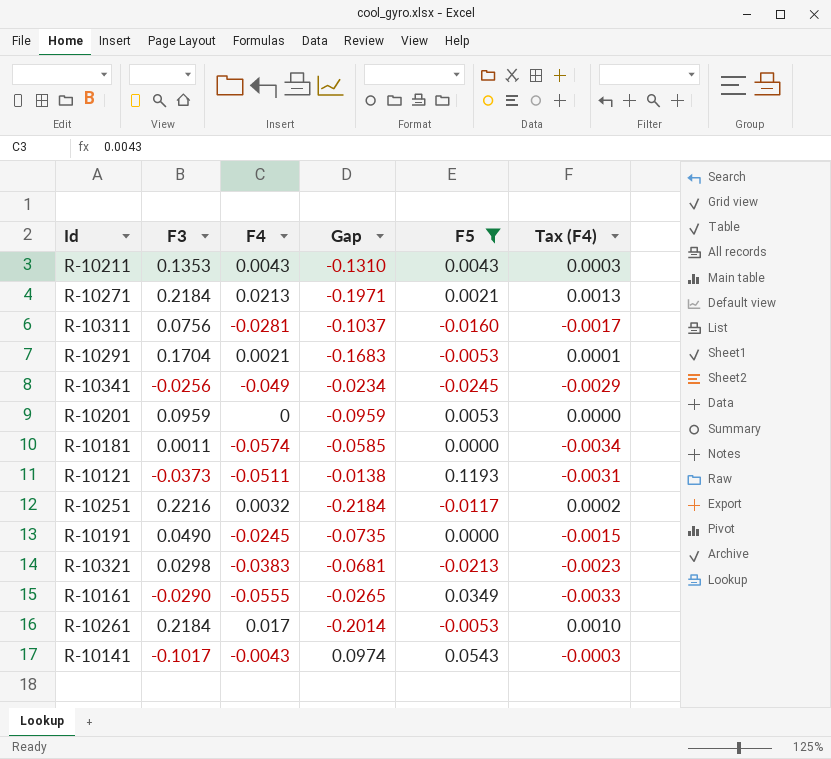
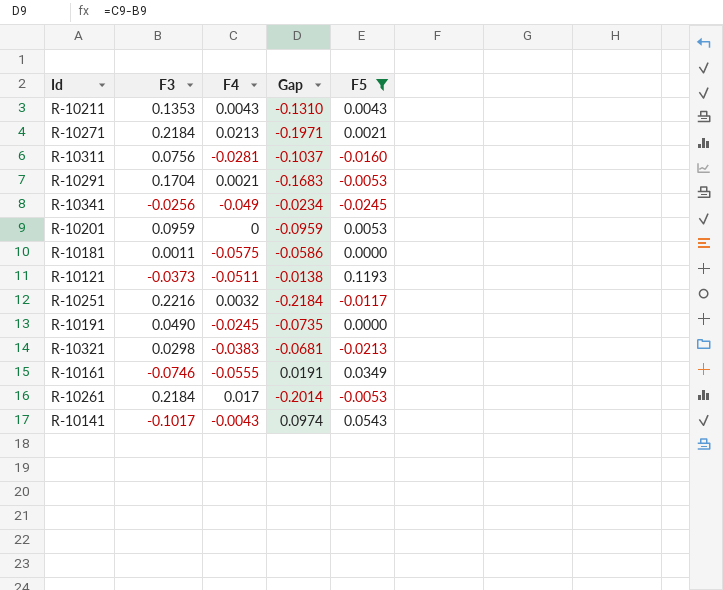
column Tax (F4) | formula: [F4] * 0.06 -> none
R-10181 | F4: -0.0574 -> -0.0575
R-10181 | Gap: -0.0585 -> -0.0586
R-10161 | F3: -0.0290 -> -0.0746
R-10161 | Gap: -0.0265 -> 0.0191

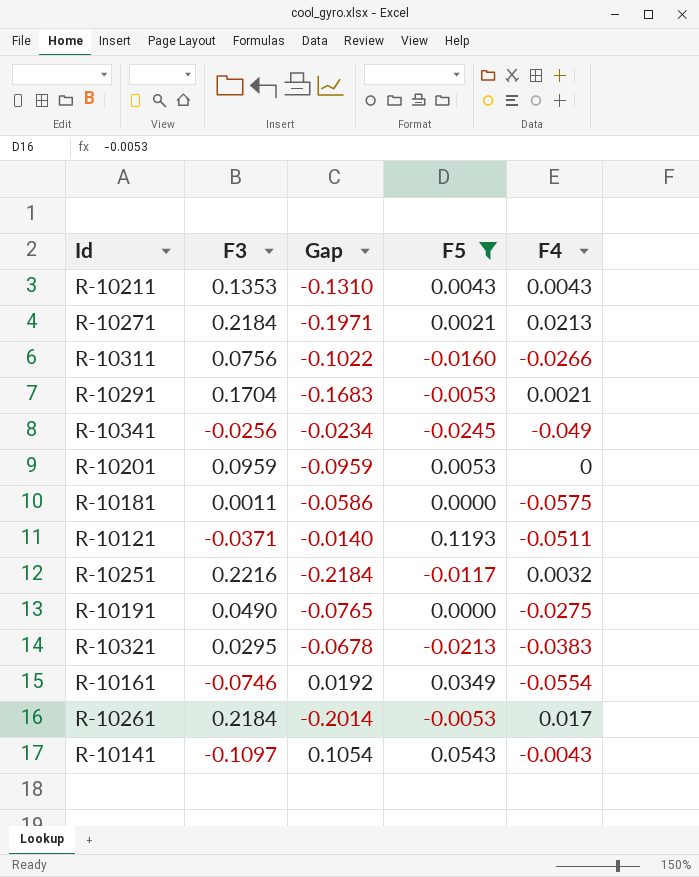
column F4 | position: 3 -> 5
R-10311 | Gap: -0.1037 -> -0.1022
R-10311 | F4: -0.0281 -> -0.0266
R-10121 | F3: -0.0373 -> -0.0371
R-10121 | Gap: -0.0138 -> -0.0140
R-10191 | Gap: -0.0735 -> -0.0765
R-10191 | F4: -0.0245 -> -0.0275
R-10321 | F3: 0.0298 -> 0.0295
R-10321 | Gap: -0.0681 -> -0.0678
R-10161 | Gap: 0.0191 -> 0.0192
R-10161 | F4: -0.0555 -> -0.0554
R-10141 | F3: -0.1017 -> -0.1097
R-10141 | Gap: 0.0974 -> 0.1054

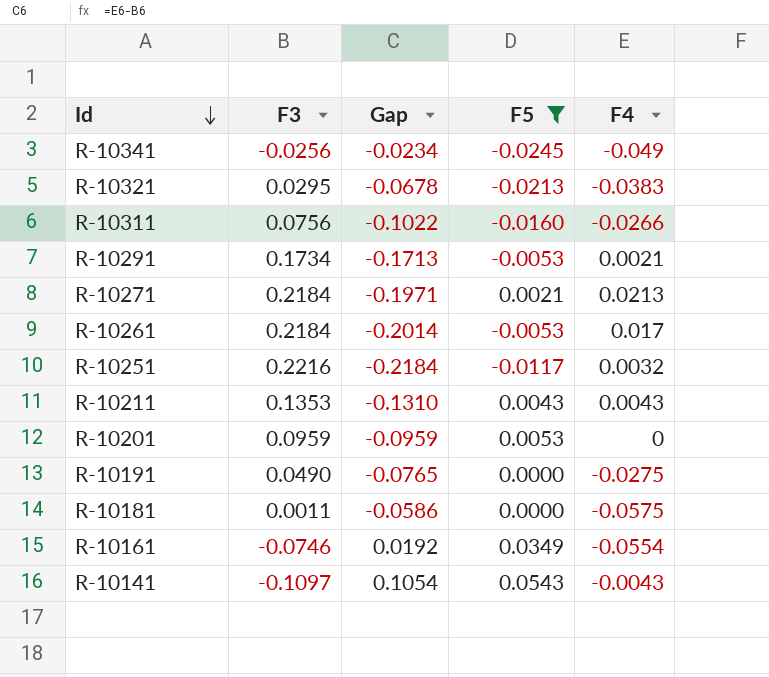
row order: none -> Id descending
row R-10121: -0.0371 | -0.0140 | 0.1193 | -0.0511 -> none
R-10291 | F3: 0.1704 -> 0.1734
R-10291 | Gap: -0.1683 -> -0.1713

